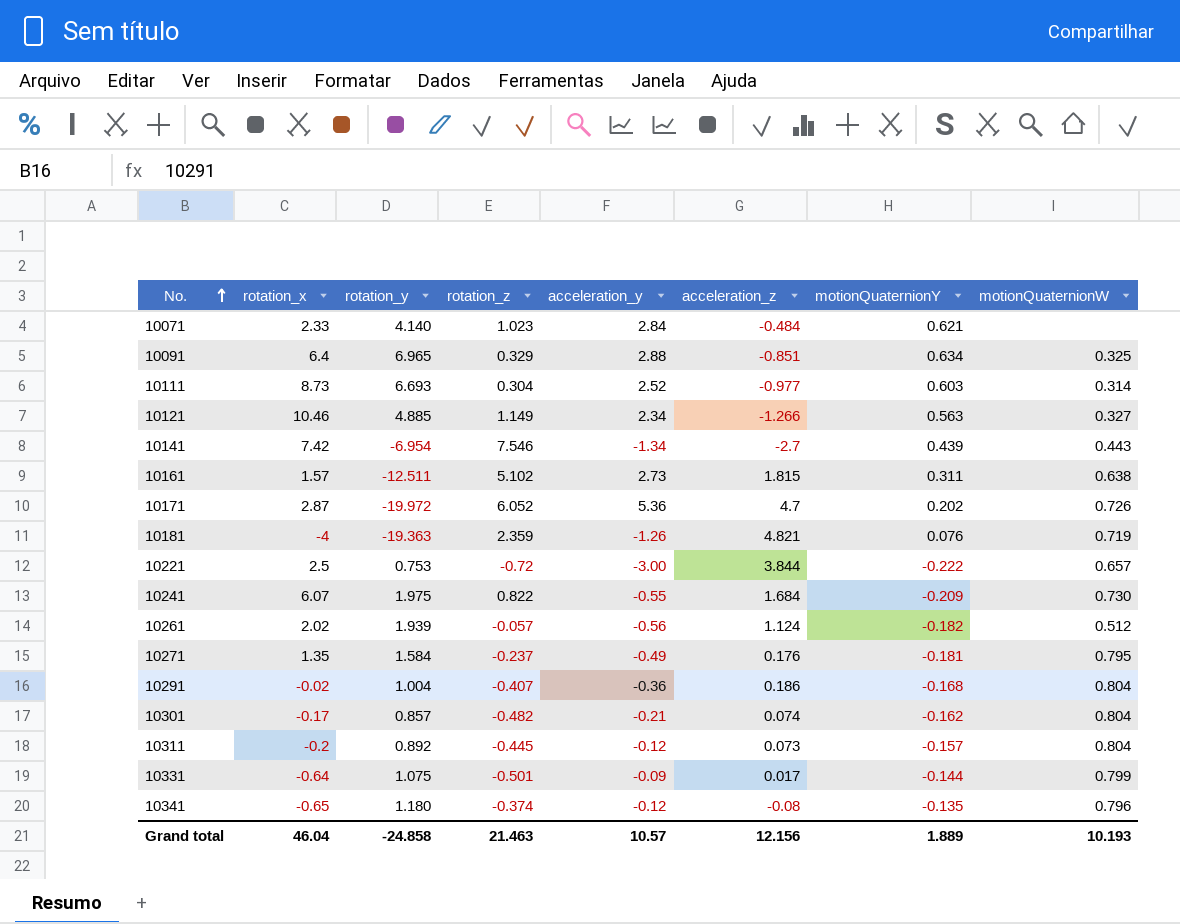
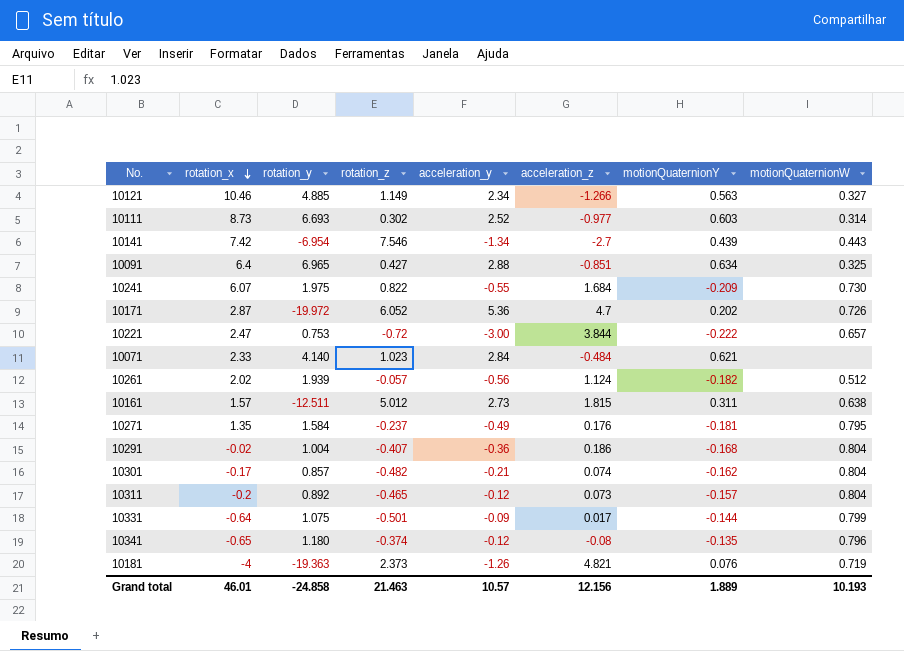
row order: No. ascending -> rotation_x descending
10111 | rotation_z: 0.304 -> 0.302
10091 | rotation_z: 0.329 -> 0.427
10221 | rotation_x: 2.5 -> 2.47
10161 | rotation_z: 5.102 -> 5.012
10311 | rotation_z: -0.445 -> -0.465
10181 | rotation_z: 2.359 -> 2.373
Grand total | rotation_x: 46.04 -> 46.01

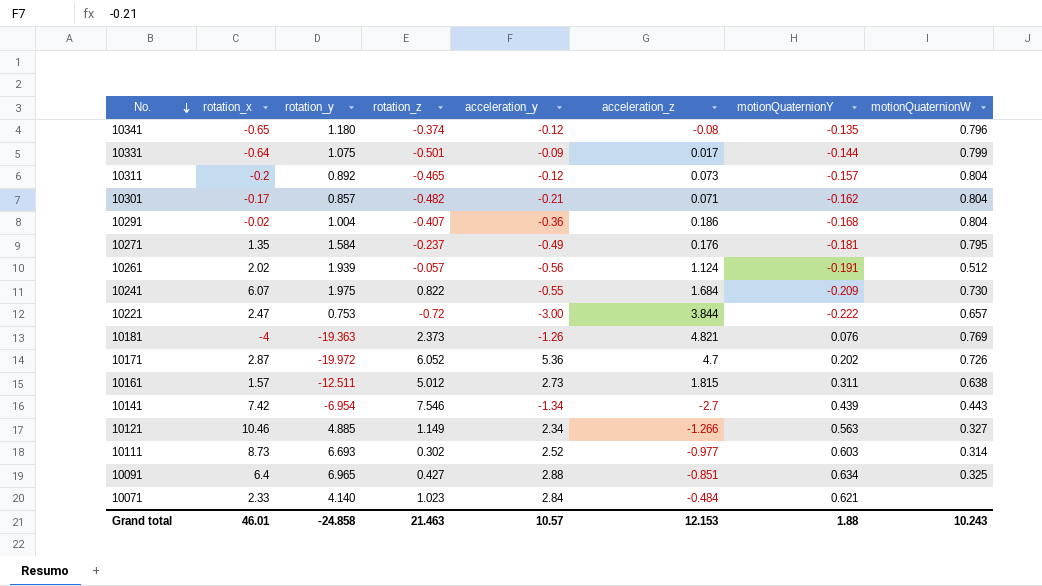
row order: rotation_x descending -> No. descending
10301 | acceleration_z: 0.074 -> 0.071
10261 | motionQuaternionY: -0.182 -> -0.191
10181 | motionQuaternionW: 0.719 -> 0.769
Grand total | acceleration_z: 12.156 -> 12.153
Grand total | motionQuaternionY: 1.889 -> 1.88
Grand total | motionQuaternionW: 10.193 -> 10.243

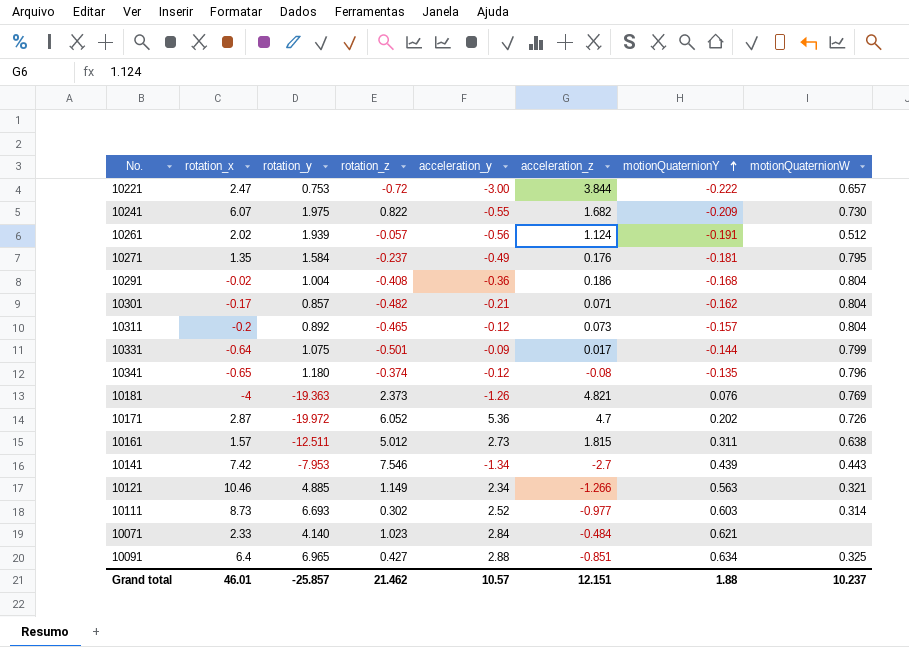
row order: No. descending -> motionQuaternionY ascending
10241 | acceleration_z: 1.684 -> 1.682
10291 | rotation_z: -0.407 -> -0.408
10141 | rotation_y: -6.954 -> -7.953
10121 | motionQuaternionW: 0.327 -> 0.321
Grand total | rotation_y: -24.858 -> -25.857
Grand total | rotation_z: 21.463 -> 21.462
Grand total | acceleration_z: 12.153 -> 12.151
Grand total | motionQuaternionW: 10.243 -> 10.237

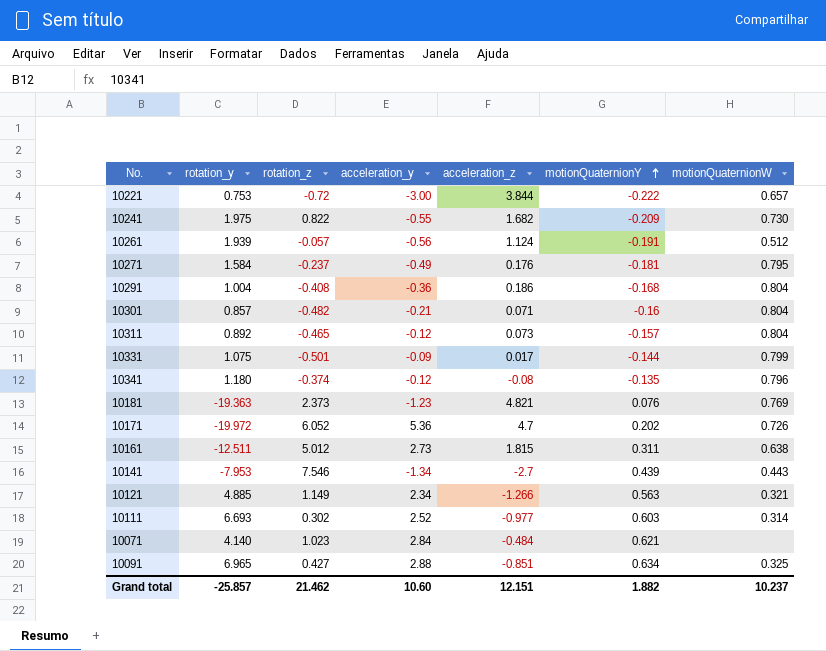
column rotation_x | position: 2 -> none
10301 | motionQuaternionY: -0.162 -> -0.16
10181 | acceleration_y: -1.26 -> -1.23
Grand total | acceleration_y: 10.57 -> 10.60
Grand total | motionQuaternionY: 1.88 -> 1.882

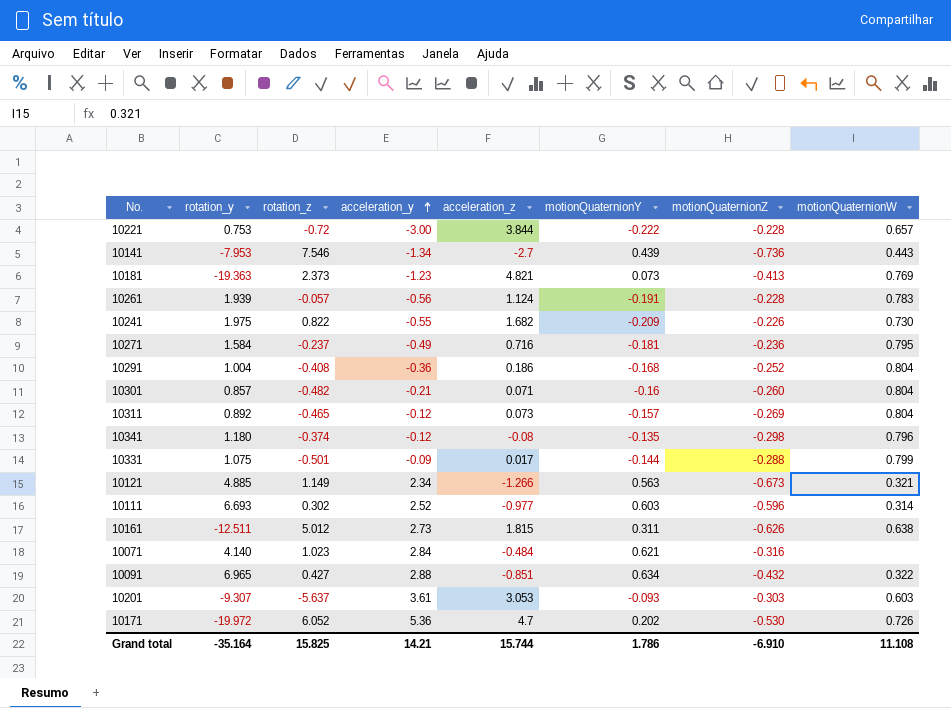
row order: motionQuaternionY ascending -> acceleration_y ascending
column motionQuaternionZ | position: none -> 7
10181 | motionQuaternionY: 0.076 -> 0.073
10261 | motionQuaternionW: 0.512 -> 0.783
10271 | acceleration_z: 0.176 -> 0.716
10091 | motionQuaternionW: 0.325 -> 0.322
row 10201: none -> -9.307 | -5.637 | 3.61 | 3.053 | -0.093 | -0.303 | 0.603
Grand total | rotation_y: -25.857 -> -35.164
Grand total | rotation_z: 21.462 -> 15.825
Grand total | acceleration_y: 10.60 -> 14.21
Grand total | acceleration_z: 12.151 -> 15.744
Grand total | motionQuaternionY: 1.882 -> 1.786
Grand total | motionQuaternionW: 10.237 -> 11.108

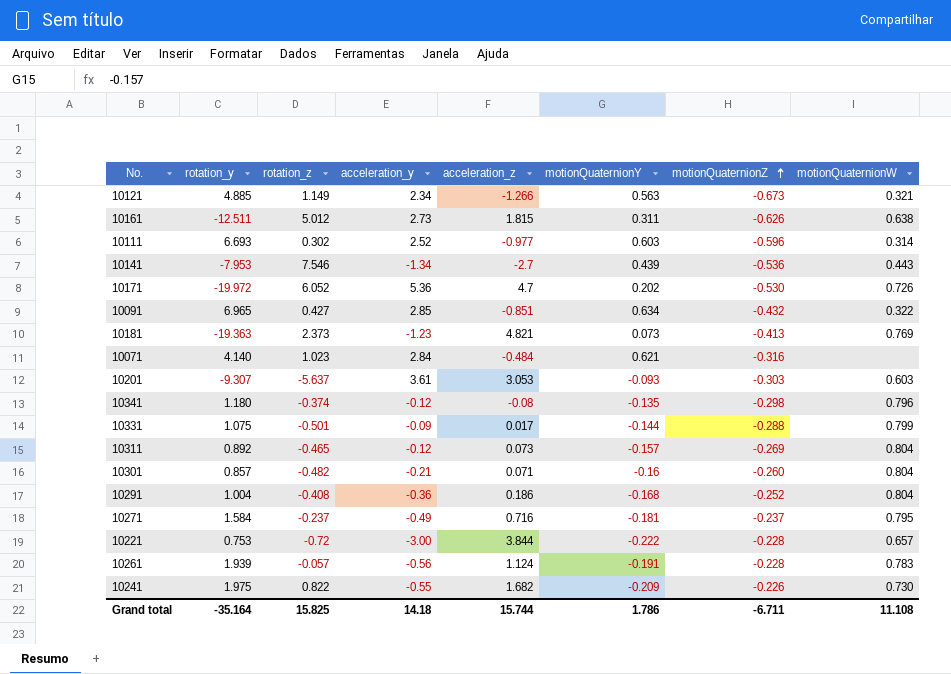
row order: acceleration_y ascending -> motionQuaternionZ ascending
10141 | motionQuaternionZ: -0.736 -> -0.536
10091 | acceleration_y: 2.88 -> 2.85
10271 | motionQuaternionZ: -0.236 -> -0.237
Grand total | acceleration_y: 14.21 -> 14.18
Grand total | motionQuaternionZ: -6.910 -> -6.711

